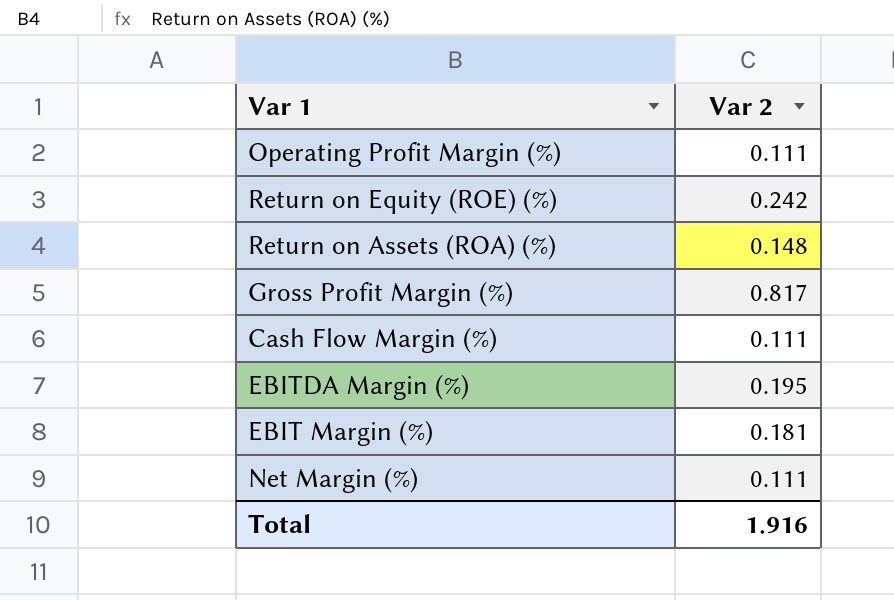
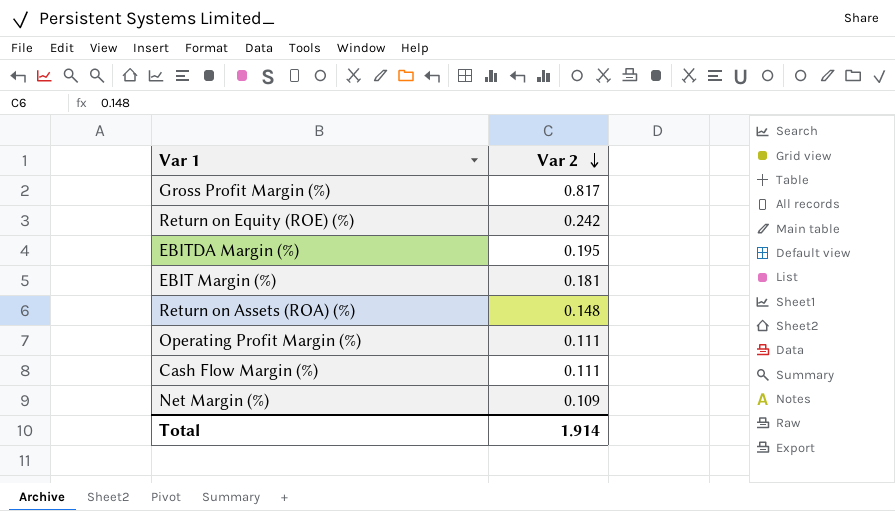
row order: none -> Var 2 descending
Net Margin (%) | Var 2: 0.111 -> 0.109
Total | Var 2: 1.916 -> 1.914

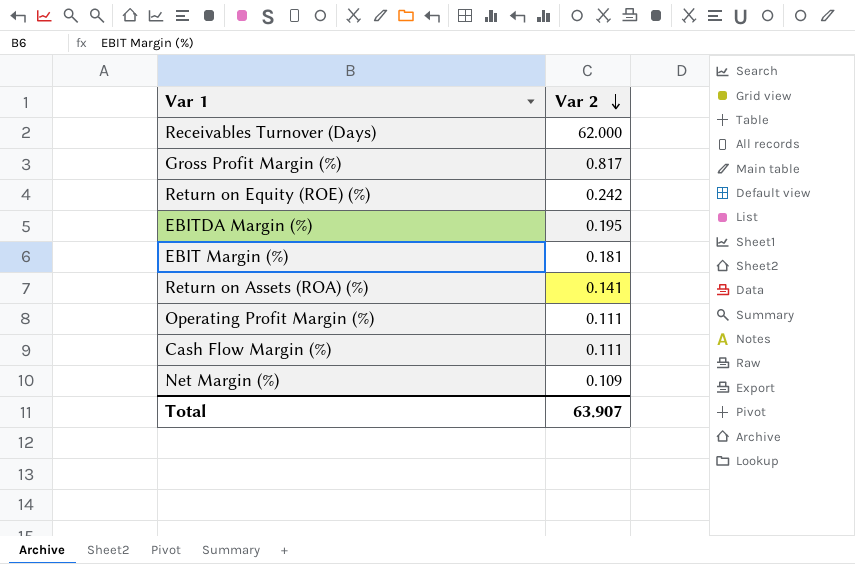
row Receivables Turnover (Days): none -> 62.000
Return on Assets (ROA) (%) | Var 2: 0.148 -> 0.141
Total | Var 2: 1.914 -> 63.907

